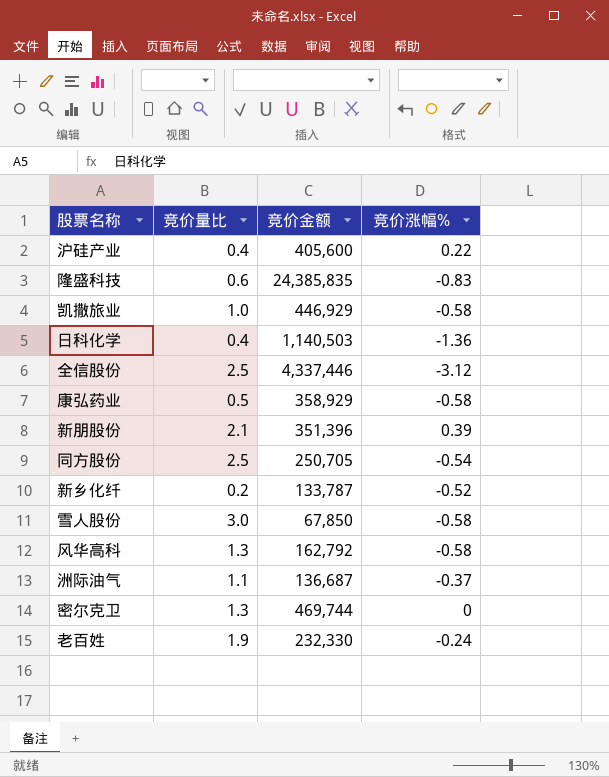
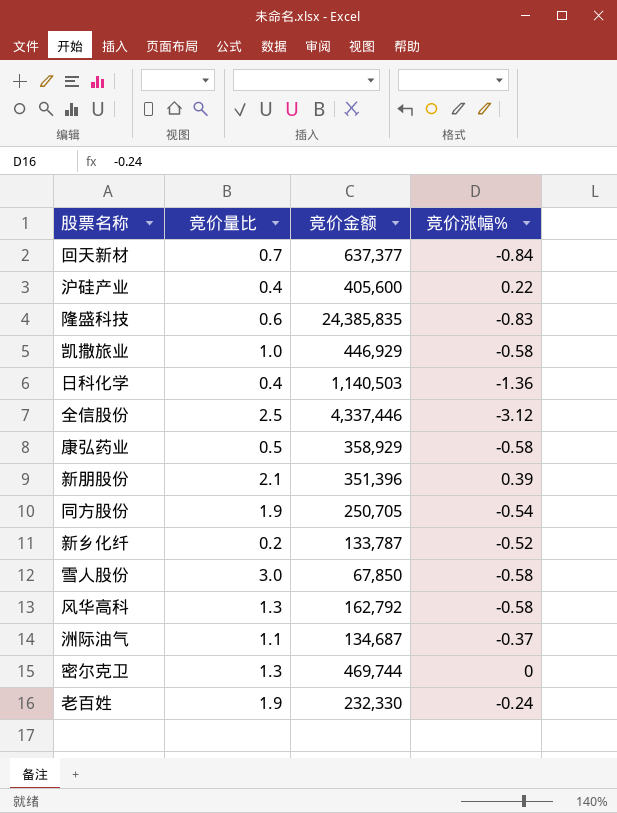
row 回天新材: none -> 0.7 | 637,377 | -0.84
同方股份 | 竞价量比: 2.5 -> 1.9
洲际油气 | 竞价金额: 136,687 -> 134,687

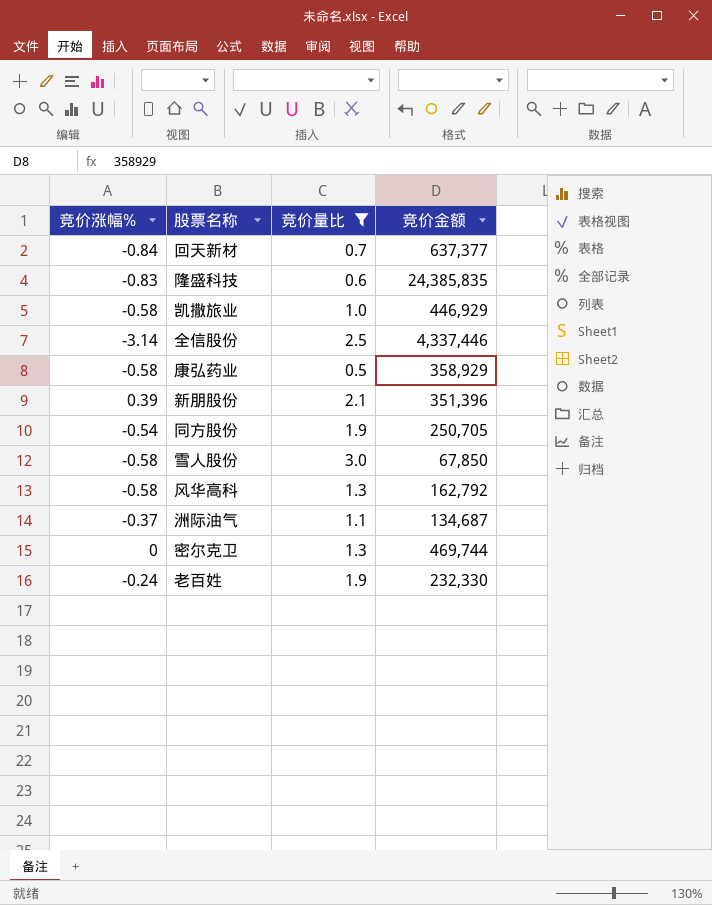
filter: none -> 竞价量比 >= 0.5
column 竞价涨幅% | position: 4 -> 1
全信股份 | 竞价涨幅%: -3.12 -> -3.14

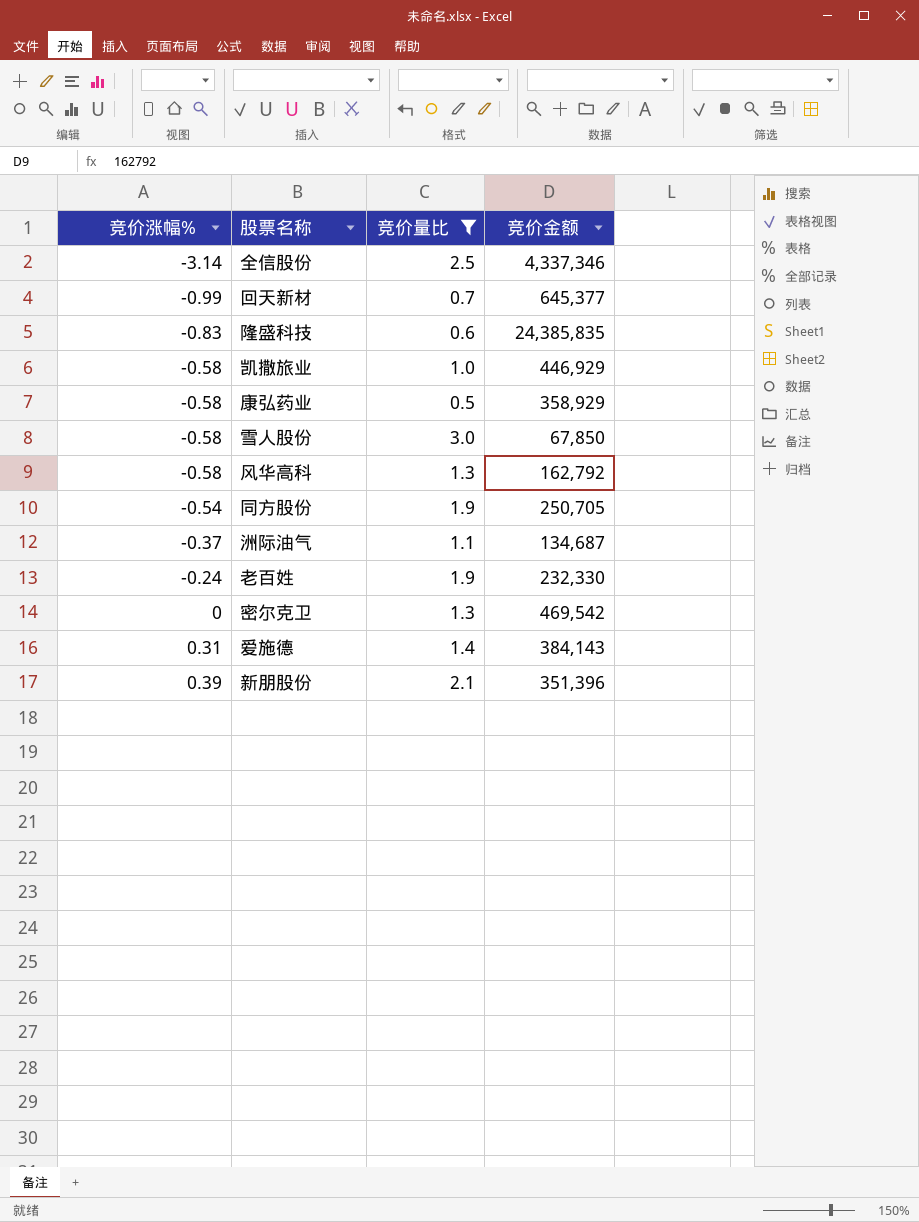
row order: none -> 竞价涨幅% ascending
全信股份 | 竞价金额: 4,337,446 -> 4,337,346
回天新材 | 竞价涨幅%: -0.84 -> -0.99
回天新材 | 竞价金额: 637,377 -> 645,377
密尔克卫 | 竞价金额: 469,744 -> 469,542
row 爱施德: none -> 0.31 | 1.4 | 384,143

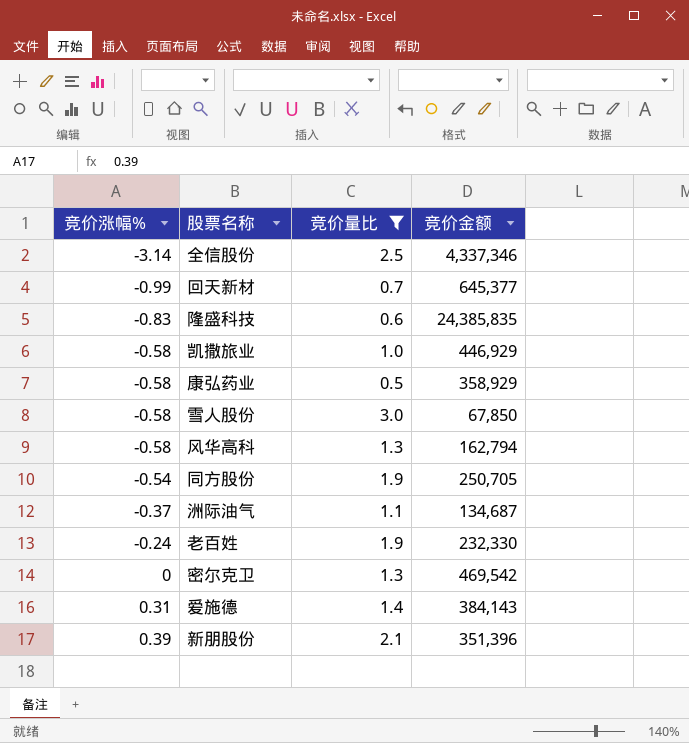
风华高科 | 竞价金额: 162,792 -> 162,794

